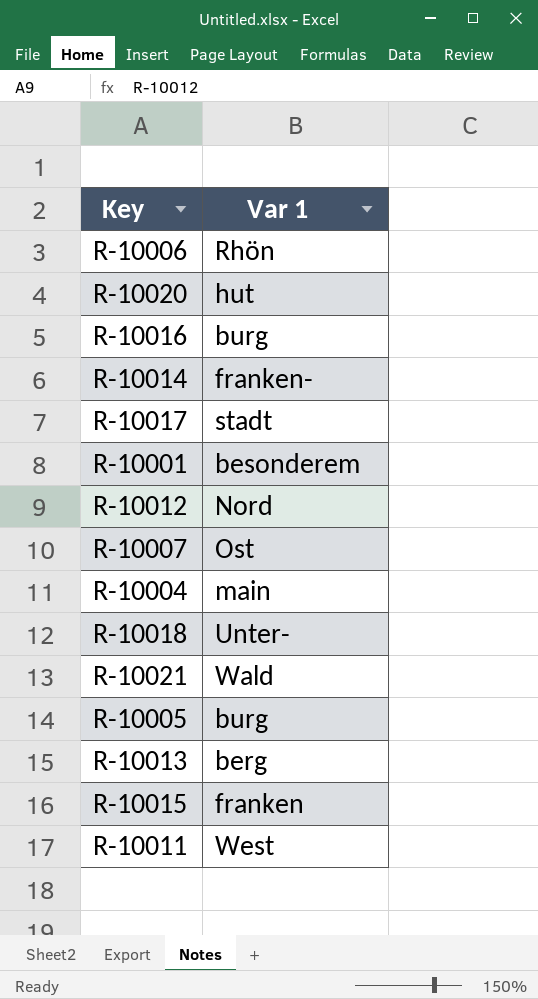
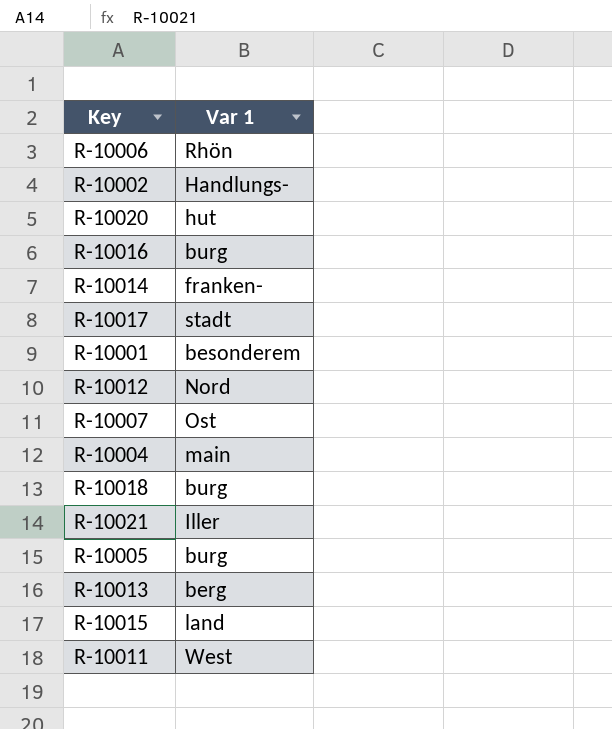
row R-10002: none -> Handlungs-
R-10018 | Var 1: Unter- -> burg
R-10021 | Var 1: Wald -> Iller
R-10015 | Var 1: franken -> land

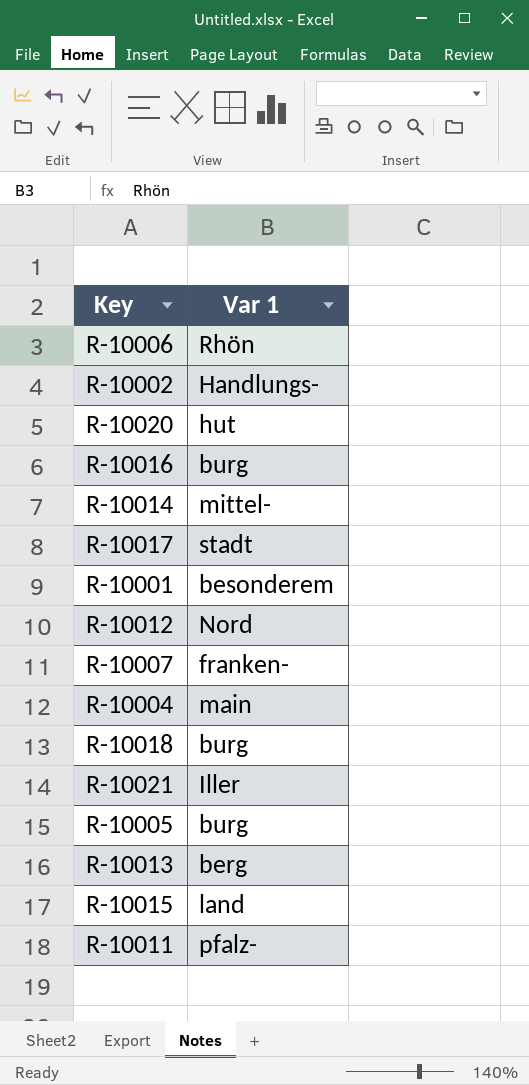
R-10014 | Var 1: franken- -> mittel-
R-10007 | Var 1: Ost -> franken-
R-10011 | Var 1: West -> pfalz-

